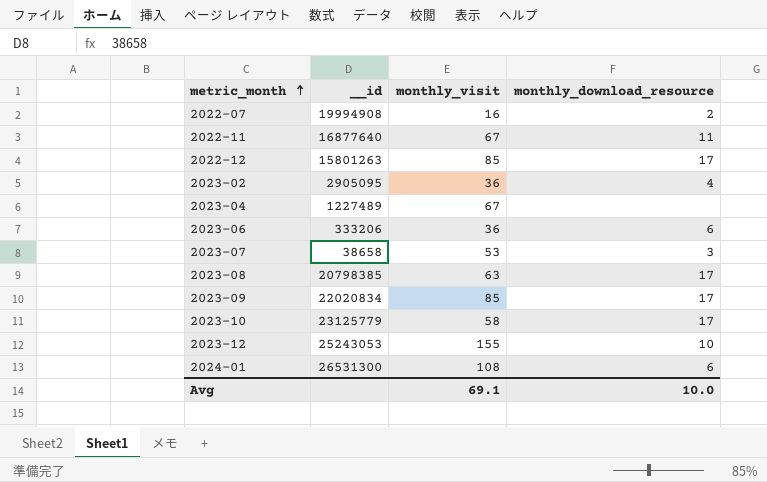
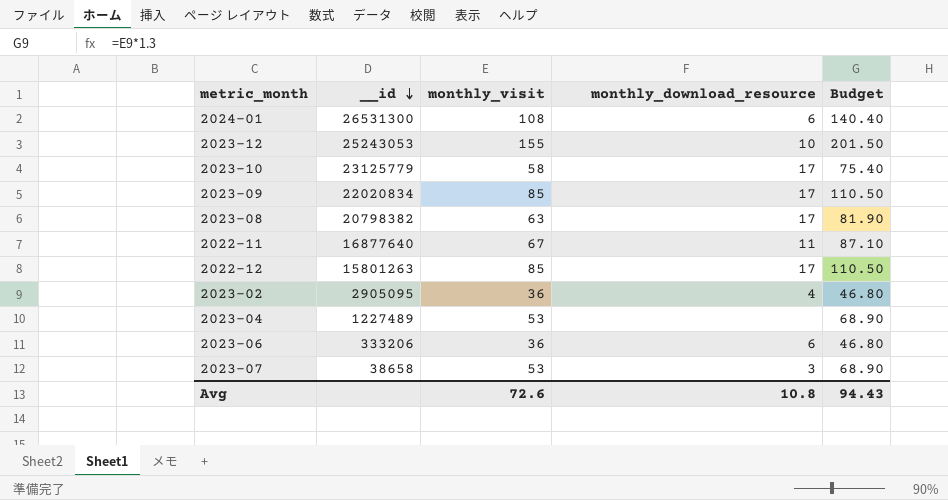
row order: metric_month ascending -> __id descending
column Budget | formula: none -> [monthly_visit] * 1.3
row 2022-07: 19994908 | 16 | 2 -> none
2023-08 | __id: 20798385 -> 20798382
2023-04 | monthly_visit: 67 -> 53
Avg | monthly_visit: 69.1 -> 72.6
Avg | monthly_download_resource: 10.0 -> 10.8

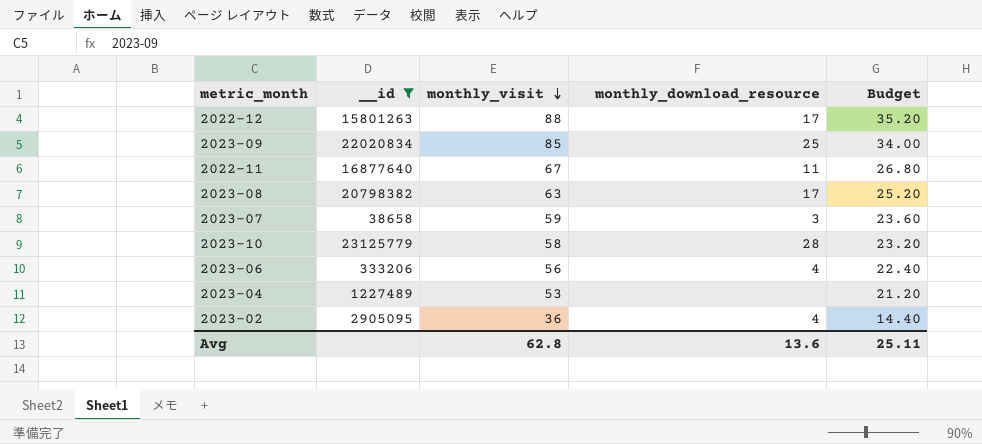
filter: none -> __id <= 23125779
row order: __id descending -> monthly_visit descending
column Budget | formula: [monthly_visit] * 1.3 -> [monthly_visit] * 0.4
2022-12 | monthly_visit: 85 -> 88
2023-09 | monthly_download_resource: 17 -> 25
2023-07 | monthly_visit: 53 -> 59
2023-10 | monthly_download_resource: 17 -> 28
2023-06 | monthly_visit: 36 -> 56
2023-06 | monthly_download_resource: 6 -> 4
Avg | monthly_visit: 72.6 -> 62.8
Avg | monthly_download_resource: 10.8 -> 13.6
Avg | Budget: 94.43 -> 25.11

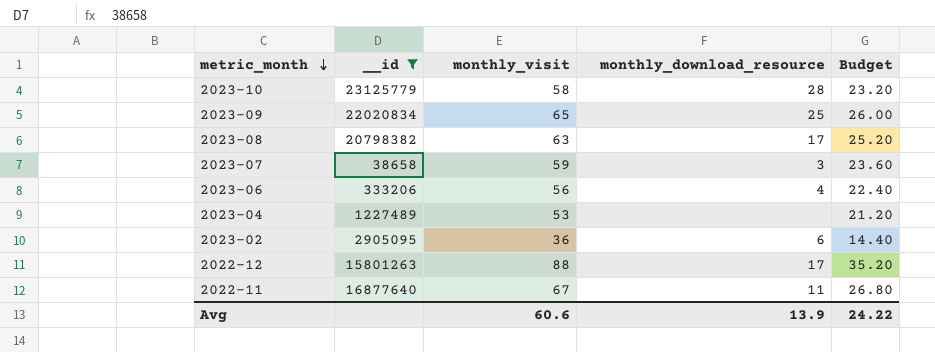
row order: monthly_visit descending -> metric_month descending
2023-09 | monthly_visit: 85 -> 65
2023-09 | Budget: 34.00 -> 26.00
2023-02 | monthly_download_resource: 4 -> 6
Avg | monthly_visit: 62.8 -> 60.6
Avg | monthly_download_resource: 13.6 -> 13.9
Avg | Budget: 25.11 -> 24.22

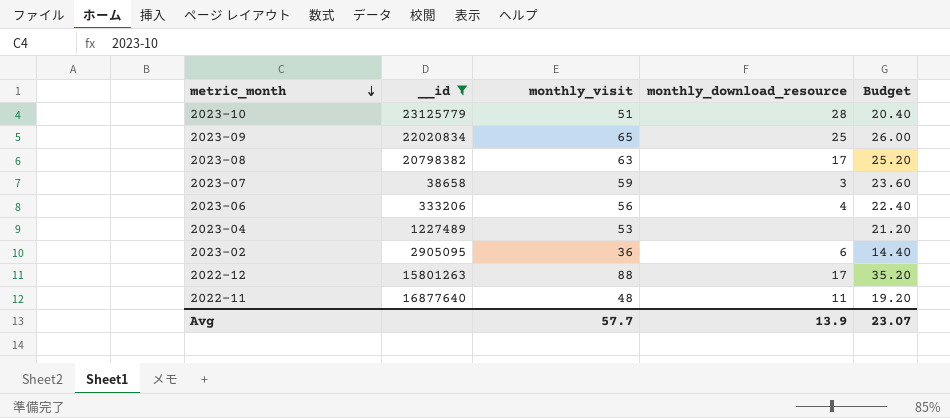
2023-10 | monthly_visit: 58 -> 51
2023-10 | Budget: 23.20 -> 20.40
2022-11 | monthly_visit: 67 -> 48
2022-11 | Budget: 26.80 -> 19.20
Avg | monthly_visit: 60.6 -> 57.7
Avg | Budget: 24.22 -> 23.07

